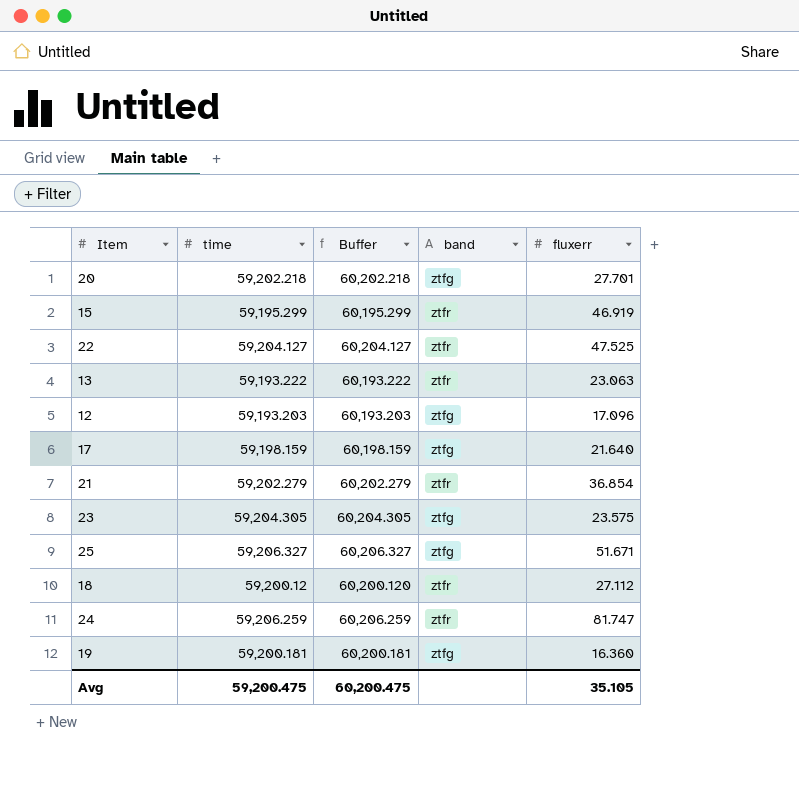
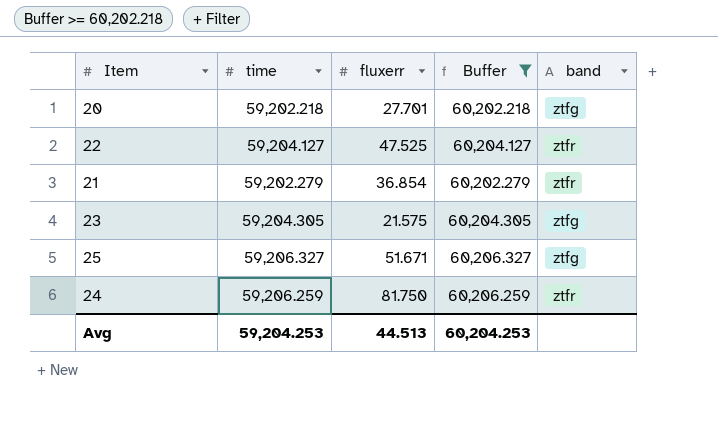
filter: none -> Buffer >= 60,202.218
column fluxerr | position: 5 -> 3
23 | fluxerr: 23.575 -> 21.575
24 | fluxerr: 81.747 -> 81.750
Avg | time: 59,200.475 -> 59,204.253
Avg | fluxerr: 35.105 -> 44.513
Avg | Buffer: 60,200.475 -> 60,204.253

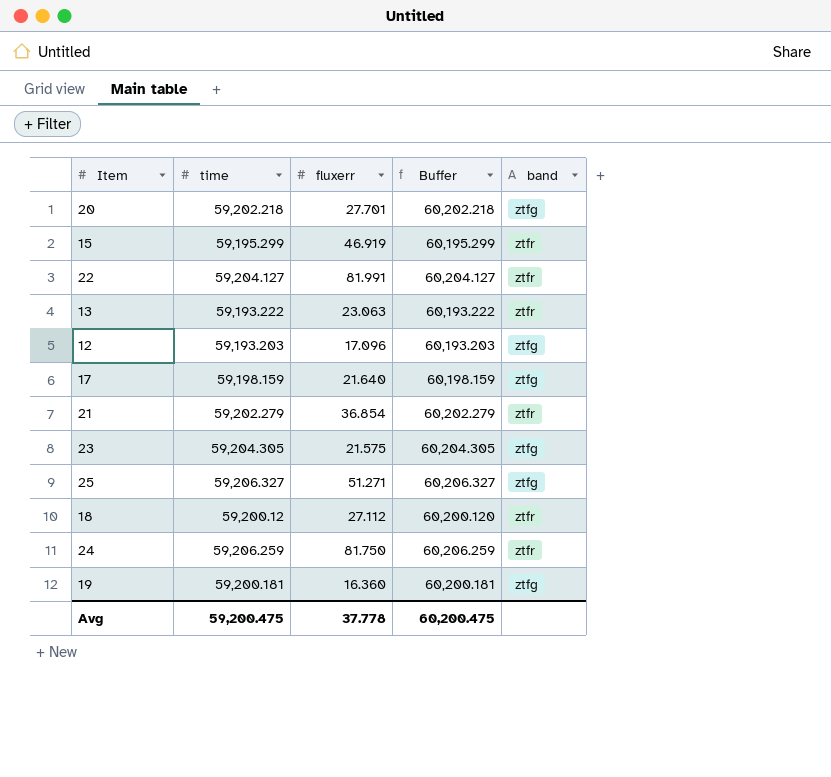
filter: Buffer >= 60,202.218 -> none
22 | fluxerr: 47.525 -> 81.991
25 | fluxerr: 51.671 -> 51.271
Avg | time: 59,204.253 -> 59,200.475
Avg | fluxerr: 44.513 -> 37.778
Avg | Buffer: 60,204.253 -> 60,200.475

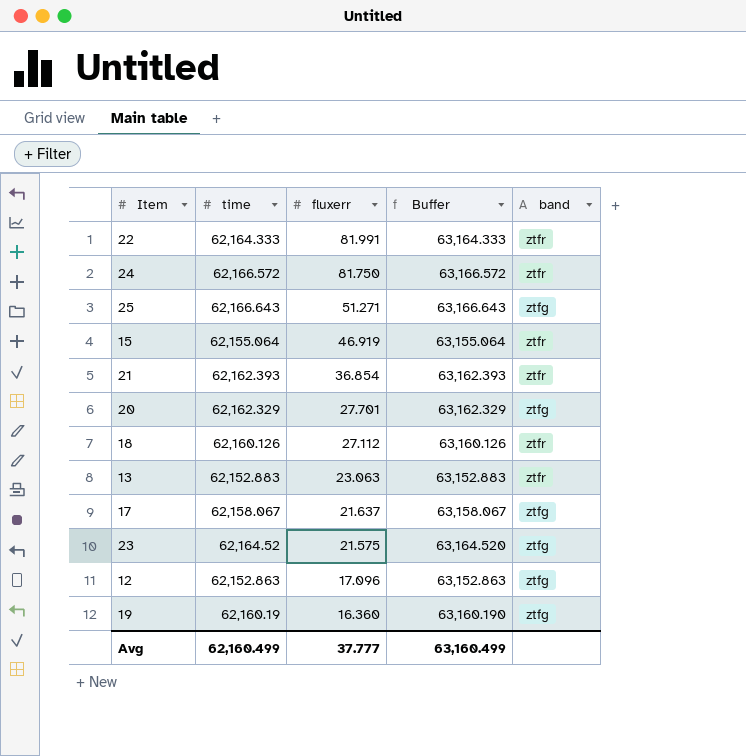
row order: none -> fluxerr descending
22 | time: 59,204.127 -> 62,164.333
22 | Buffer: 60,204.127 -> 63,164.333
24 | time: 59,206.259 -> 62,166.572
24 | Buffer: 60,206.259 -> 63,166.572
25 | time: 59,206.327 -> 62,166.643
25 | Buffer: 60,206.327 -> 63,166.643
15 | time: 59,195.299 -> 62,155.064
15 | Buffer: 60,195.299 -> 63,155.064
21 | time: 59,202.279 -> 62,162.393
21 | Buffer: 60,202.279 -> 63,162.393
20 | time: 59,202.218 -> 62,162.329
20 | Buffer: 60,202.218 -> 63,162.329
18 | time: 59,200.12 -> 62,160.126
18 | Buffer: 60,200.120 -> 63,160.126
13 | time: 59,193.222 -> 62,152.883
13 | Buffer: 60,193.222 -> 63,152.883
17 | time: 59,198.159 -> 62,158.067
17 | fluxerr: 21.640 -> 21.637
17 | Buffer: 60,198.159 -> 63,158.067
23 | time: 59,204.305 -> 62,164.52
23 | Buffer: 60,204.305 -> 63,164.520
12 | time: 59,193.203 -> 62,152.863
12 | Buffer: 60,193.203 -> 63,152.863
19 | time: 59,200.181 -> 62,160.19
19 | Buffer: 60,200.181 -> 63,160.190
Avg | time: 59,200.475 -> 62,160.499
Avg | fluxerr: 37.778 -> 37.777
Avg | Buffer: 60,200.475 -> 63,160.499

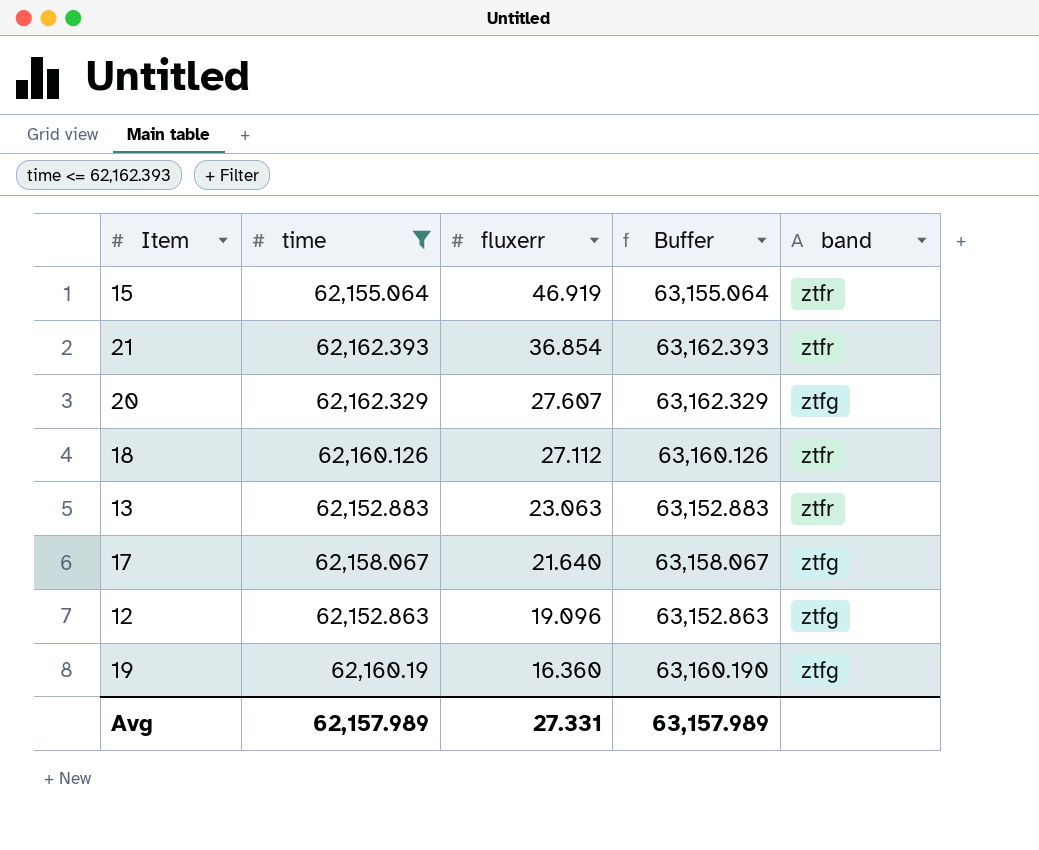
filter: none -> time <= 62,162.393
20 | fluxerr: 27.701 -> 27.607
17 | fluxerr: 21.637 -> 21.640
12 | fluxerr: 17.096 -> 19.096
Avg | time: 62,160.499 -> 62,157.989
Avg | fluxerr: 37.777 -> 27.331
Avg | Buffer: 63,160.499 -> 63,157.989

